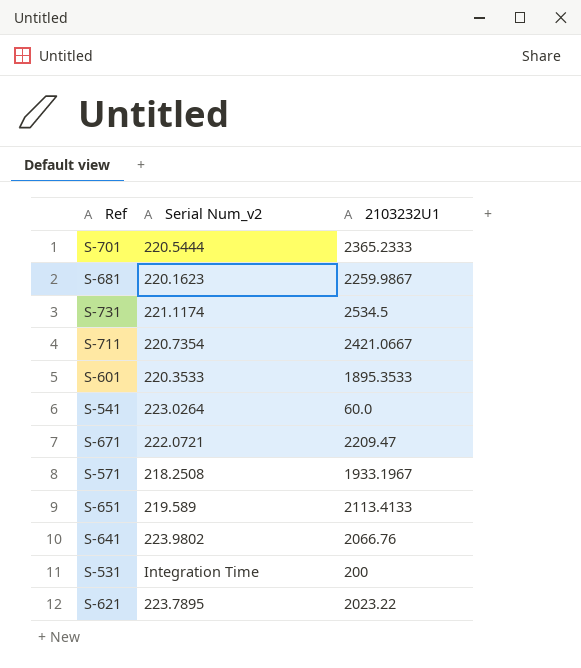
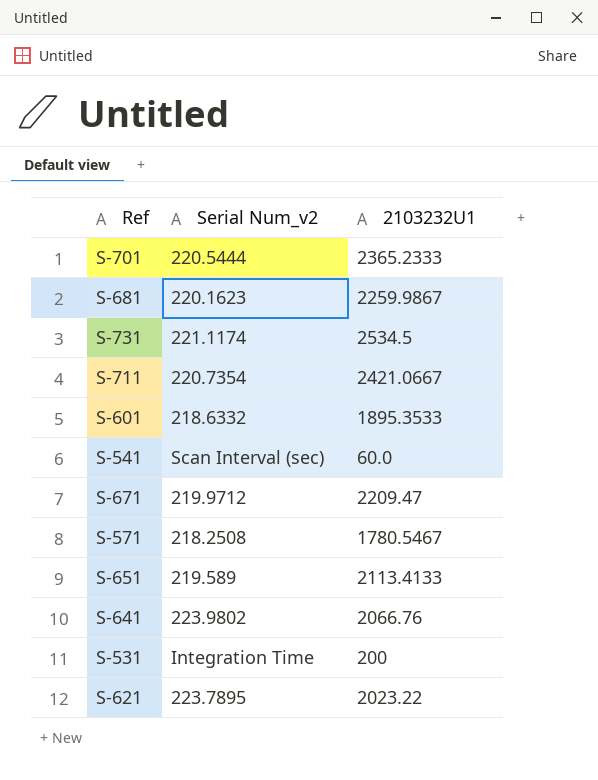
S-601 | Serial Num_v2: 220.3533 -> 218.6332
S-541 | Serial Num_v2: 223.0264 -> Scan Interval (sec)
S-671 | Serial Num_v2: 222.0721 -> 219.9712
S-571 | 2103232U1: 1933.1967 -> 1780.5467

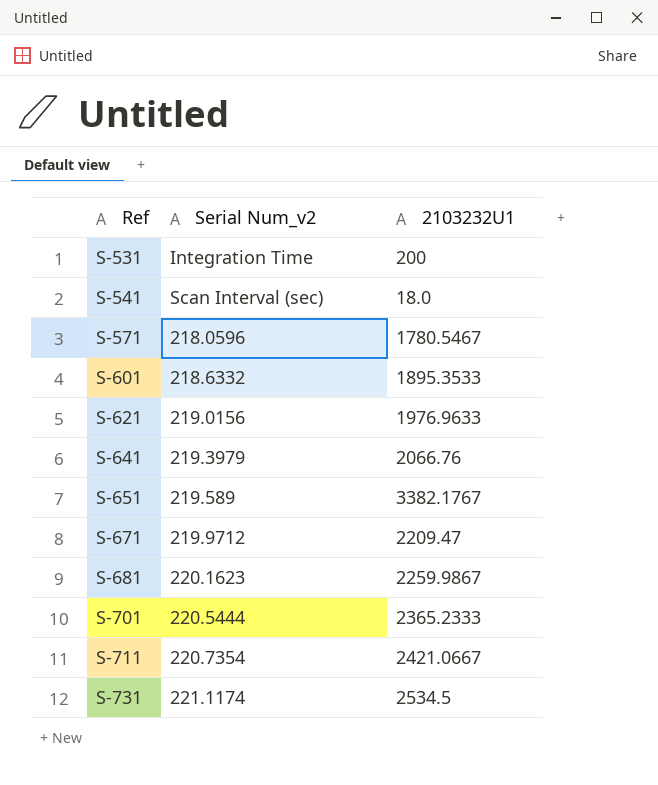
row order: none -> Ref ascending
S-541 | 2103232U1: 60.0 -> 18.0
S-571 | Serial Num_v2: 218.2508 -> 218.0596
S-621 | Serial Num_v2: 223.7895 -> 219.0156
S-621 | 2103232U1: 2023.22 -> 1976.9633
S-641 | Serial Num_v2: 223.9802 -> 219.3979
S-651 | 2103232U1: 2113.4133 -> 3382.1767

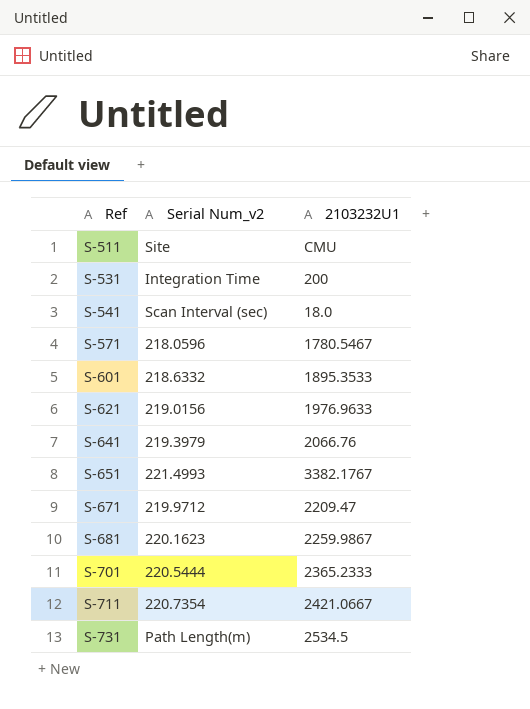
row S-511: none -> Site | CMU
S-651 | Serial Num_v2: 219.589 -> 221.4993
S-731 | Serial Num_v2: 221.1174 -> Path Length(m)

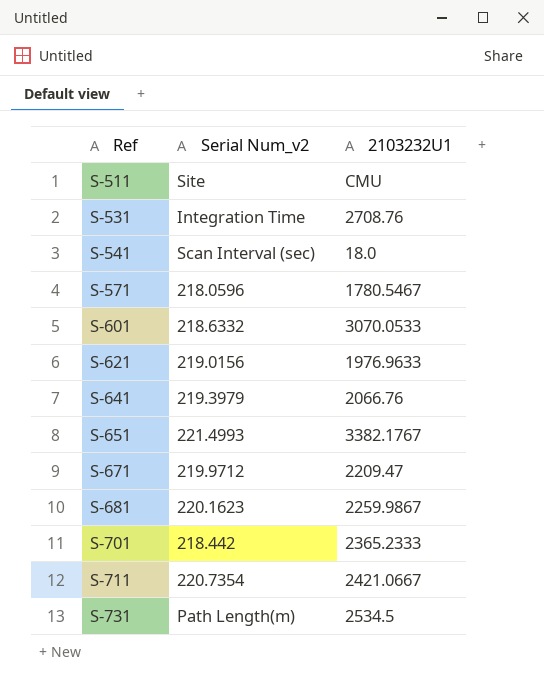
S-531 | 2103232U1: 200 -> 2708.76
S-601 | 2103232U1: 1895.3533 -> 3070.0533
S-701 | Serial Num_v2: 220.5444 -> 218.442

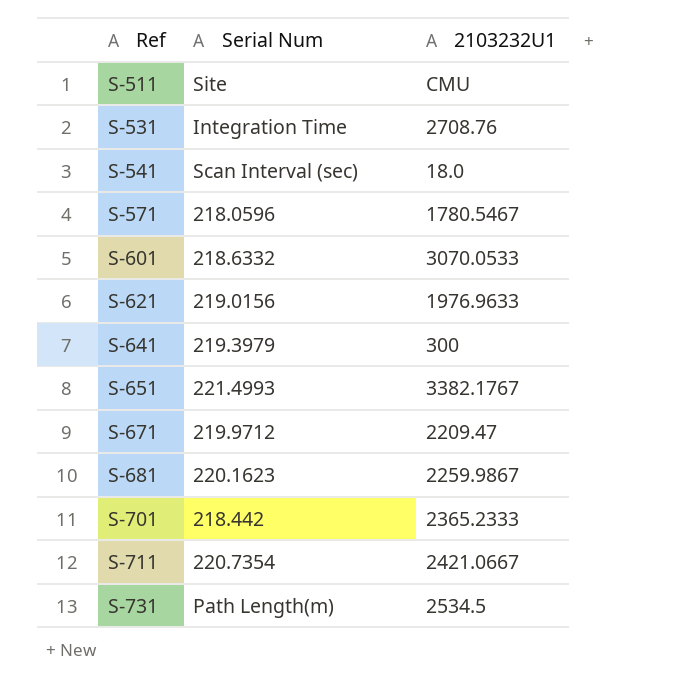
column name: Serial Num_v2 -> Serial Num
S-641 | 2103232U1: 2066.76 -> 300

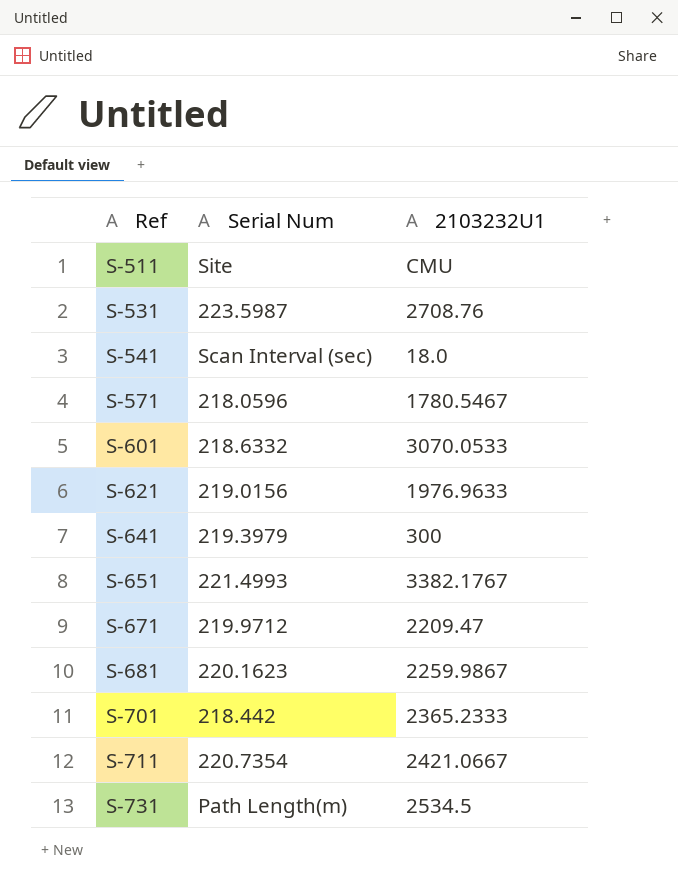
S-531 | Serial Num: Integration Time -> 223.5987

